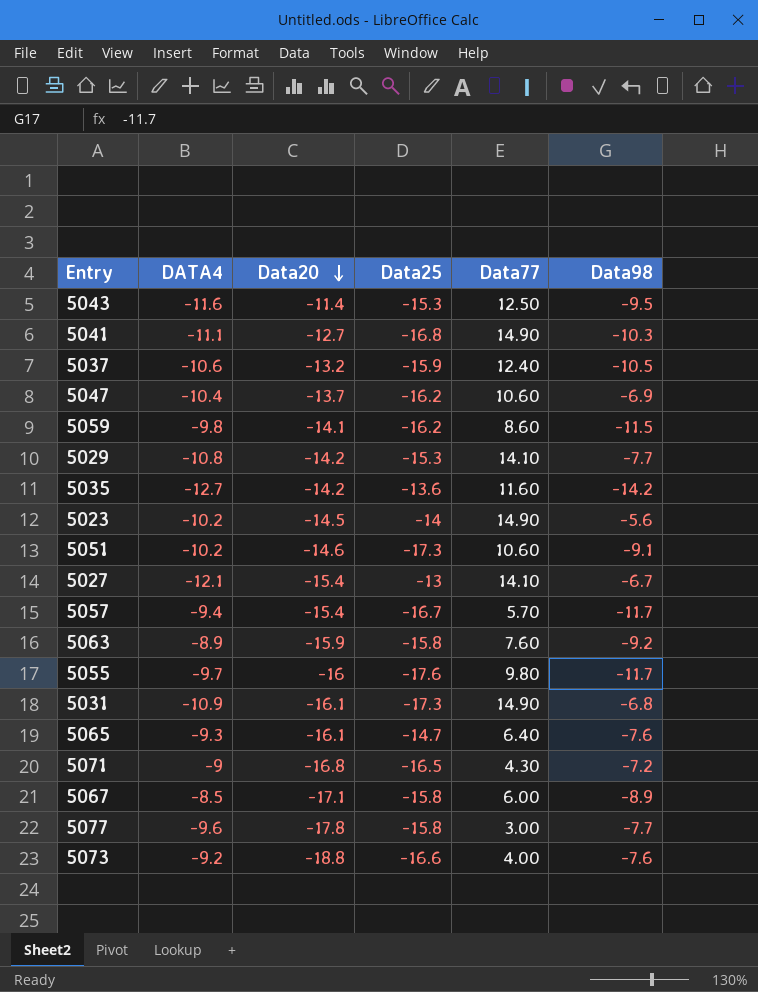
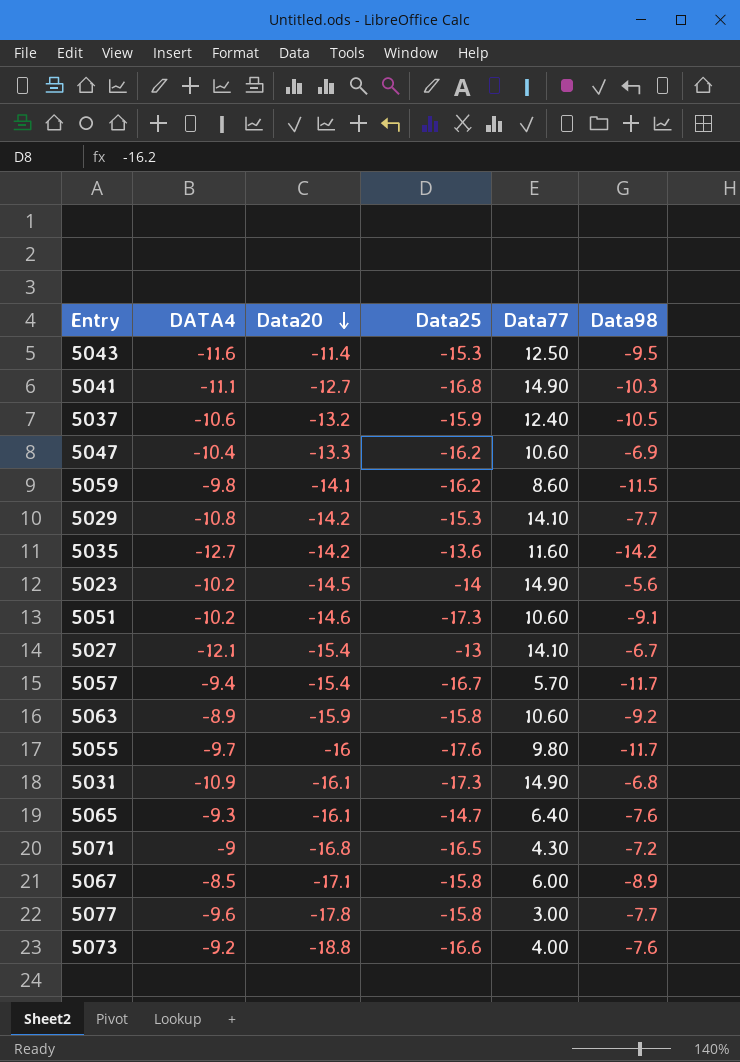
5047 | Data20: -13.7 -> -13.3
5063 | Data77: 7.60 -> 10.60

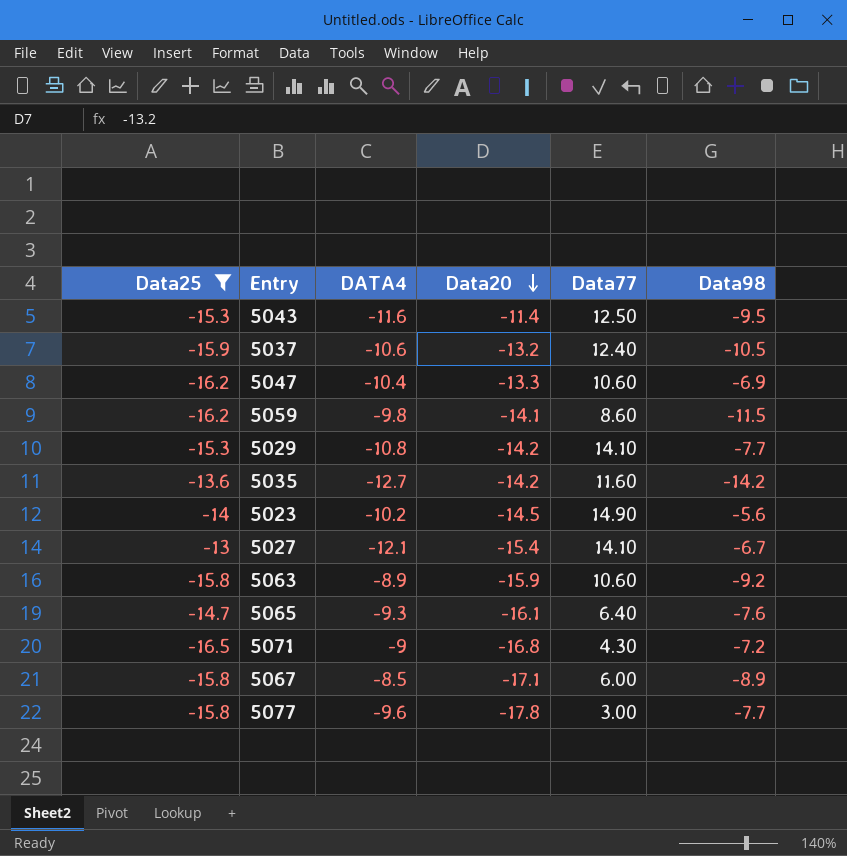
filter: none -> Data25 >= -16.5
column Data25 | position: 4 -> 1

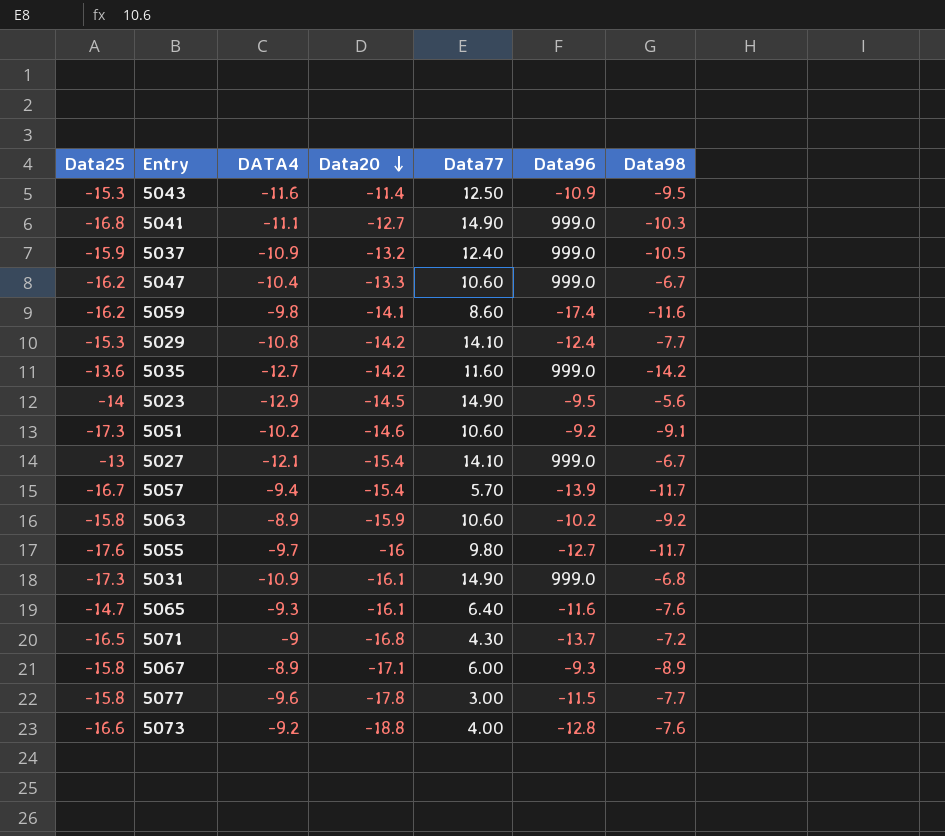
filter: Data25 >= -16.5 -> none
column Data96 | position: none -> 6
5037 | DATA4: -10.6 -> -10.9
5047 | Data98: -6.9 -> -6.7
5059 | Data98: -11.5 -> -11.6
5023 | DATA4: -10.2 -> -12.9
5067 | DATA4: -8.5 -> -8.9

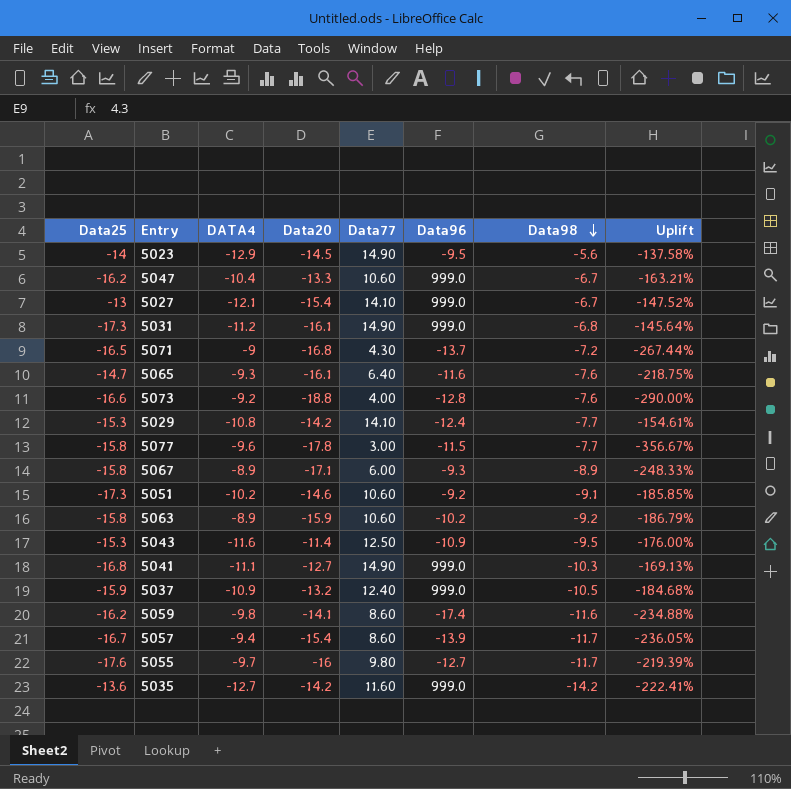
row order: Data20 descending -> Data98 descending
column Uplift | formula: none -> ([Data98] - [Data77]) / [Data77]
5031 | DATA4: -10.9 -> -11.2
5057 | Data77: 5.70 -> 8.60

